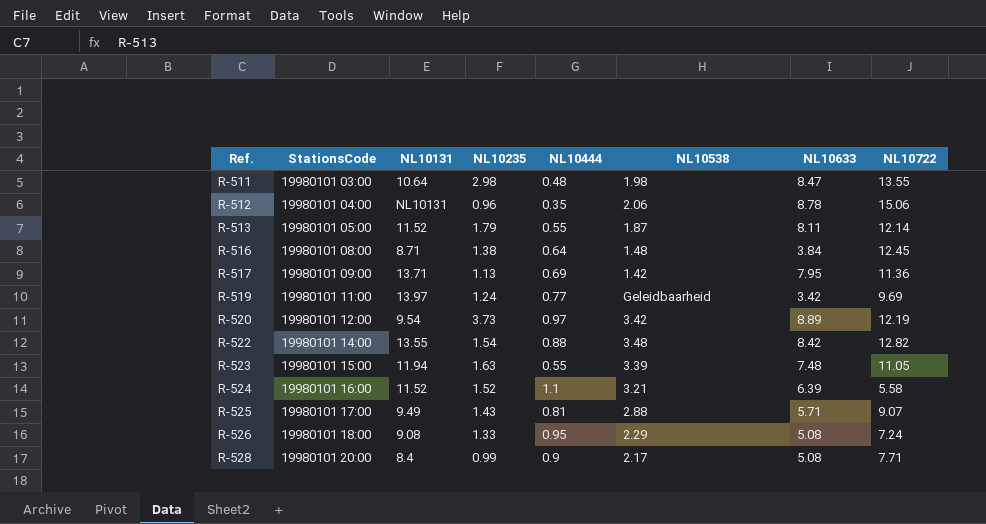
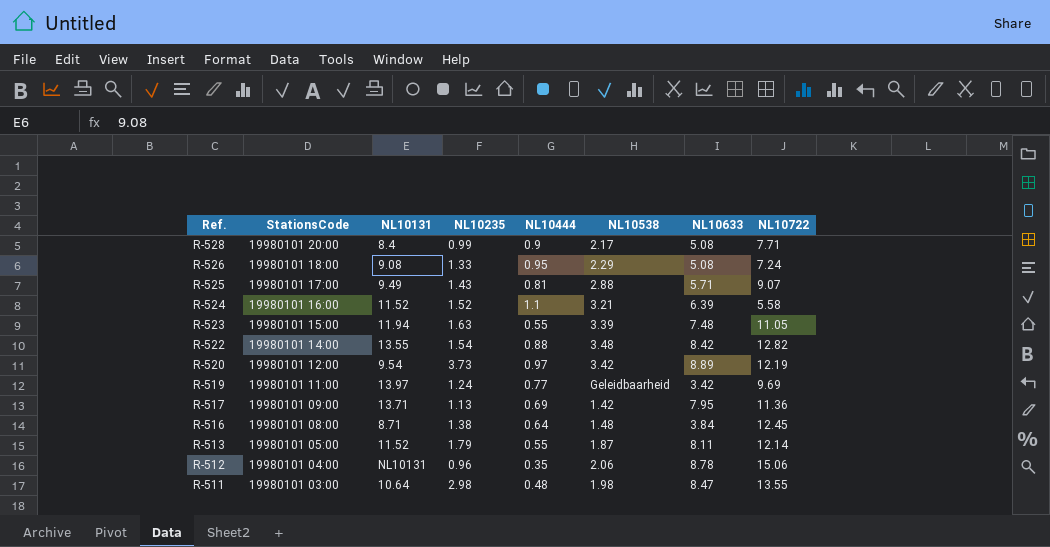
row order: Ref. ascending -> Ref. descending

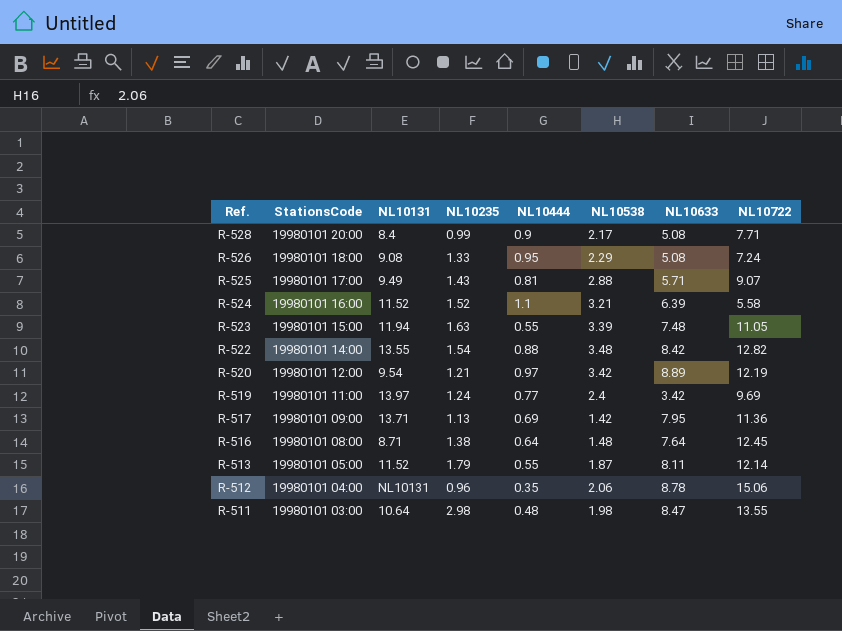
R-520 | NL10235: 3.73 -> 1.21
R-519 | NL10538: Geleidbaarheid -> 2.4
R-516 | NL10633: 3.84 -> 7.64

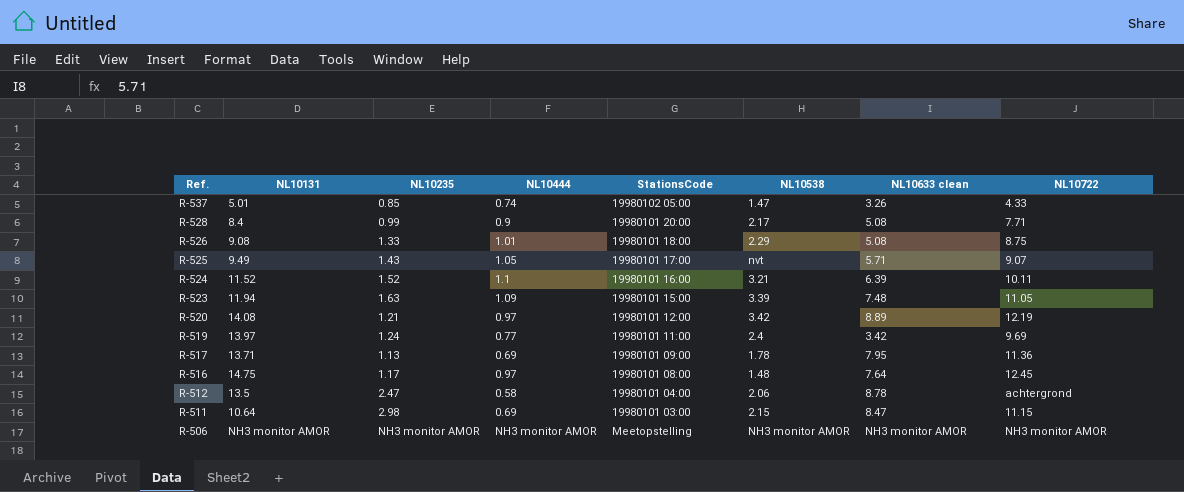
column StationsCode | position: 2 -> 5
column name: NL10633 -> NL10633 clean
row R-522: 19980101 14:00 | 13.55 | 1.54 | 0.88 | 3.48 | 8.42 | 12.82 -> none
row R-513: 19980101 05:00 | 11.52 | 1.79 | 0.55 | 1.87 | 8.11 | 12.14 -> none
row R-537: none -> 5.01 | 0.85 | 0.74 | 19980102 05:00 | 1.47 | 3.26 | 4.33
R-526 | NL10444: 0.95 -> 1.01
R-526 | NL10722: 7.24 -> 8.75
R-525 | NL10444: 0.81 -> 1.05
R-525 | NL10538: 2.88 -> nvt
R-524 | NL10722: 5.58 -> 10.11
R-523 | NL10444: 0.55 -> 1.09
R-520 | NL10131: 9.54 -> 14.08
R-517 | NL10538: 1.42 -> 1.78
R-516 | NL10131: 8.71 -> 14.75
R-516 | NL10235: 1.38 -> 1.17
R-516 | NL10444: 0.64 -> 0.97
R-512 | NL10131: NL10131 -> 13.5
R-512 | NL10235: 0.96 -> 2.47
R-512 | NL10444: 0.35 -> 0.58
R-512 | NL10722: 15.06 -> achtergrond
R-511 | NL10444: 0.48 -> 0.69
R-511 | NL10538: 1.98 -> 2.15
R-511 | NL10722: 13.55 -> 11.15
row R-506: none -> NH3 monitor AMOR | NH3 monitor AMOR | NH3 monitor AMOR | Meetopstelling | NH3 monitor AMOR | NH3 monitor AMOR | NH3 monitor AMOR

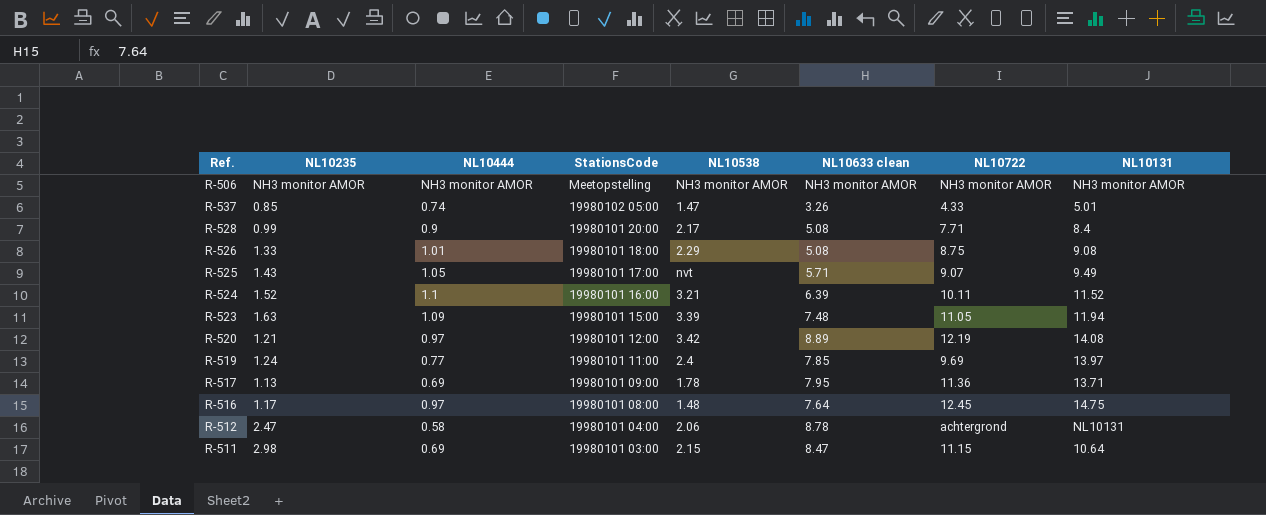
row order: Ref. descending -> StationsCode descending
column NL10131 | position: 2 -> 8
R-519 | NL10633 clean: 3.42 -> 7.85
R-512 | NL10131: 13.5 -> NL10131

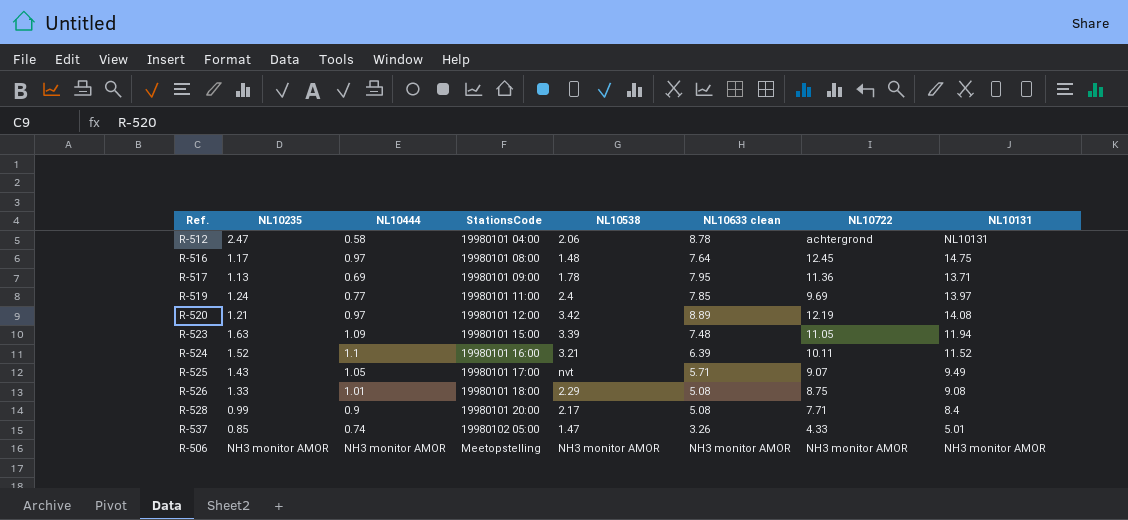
row order: StationsCode descending -> StationsCode ascending
row R-511: 2.98 | 0.69 | 19980101 03:00 | 2.15 | 8.47 | 11.15 | 10.64 -> none

